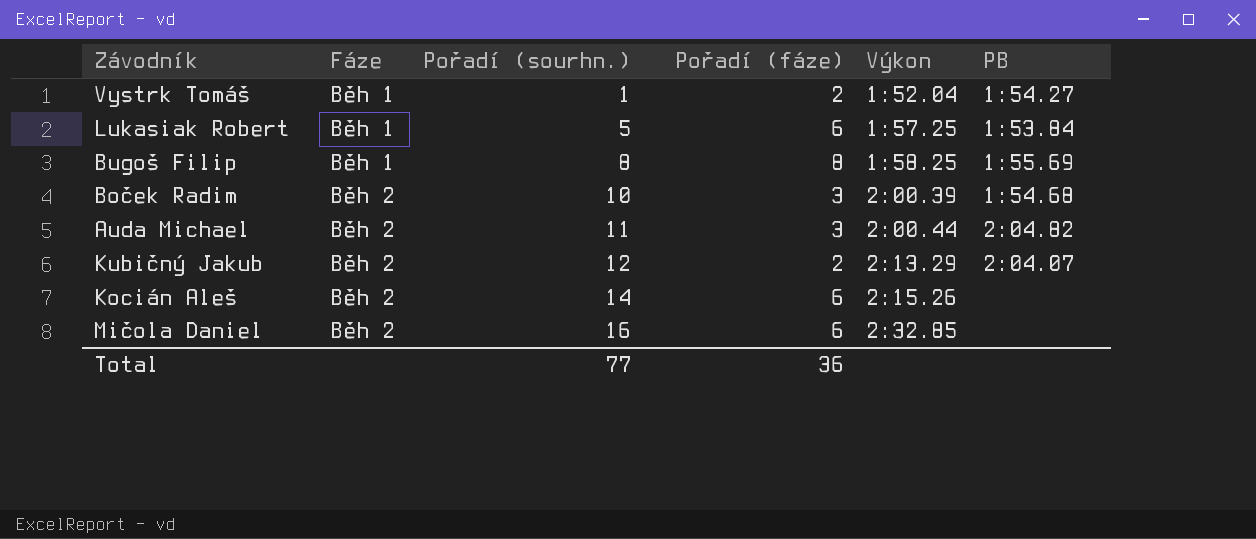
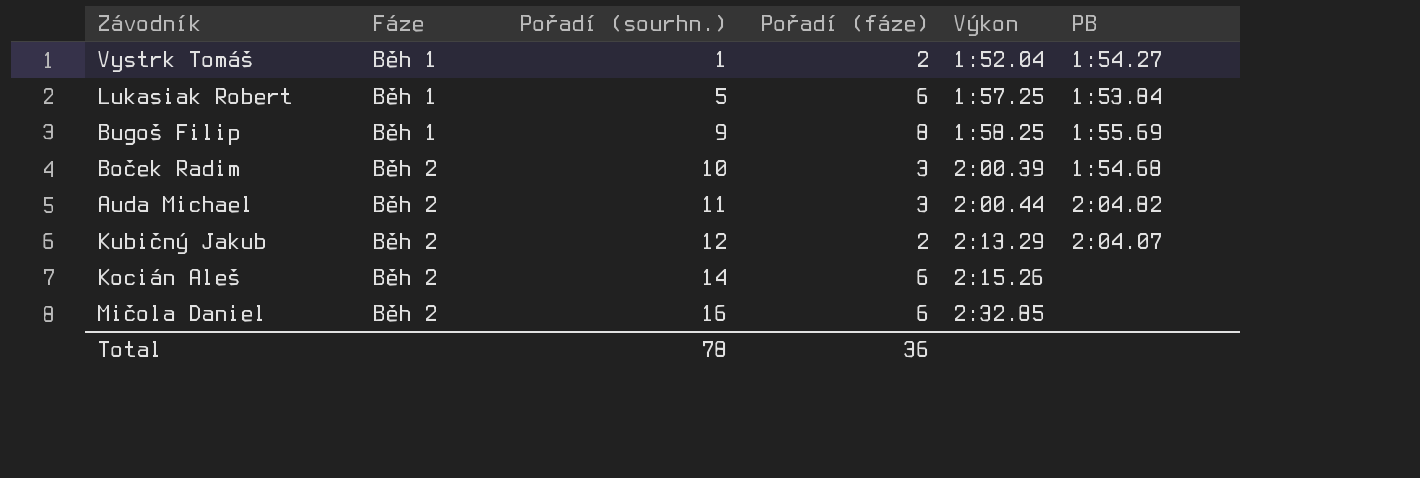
Bugoš Filip | Pořadí (sourhn.): 8 -> 9
Total | Pořadí (sourhn.): 77 -> 78

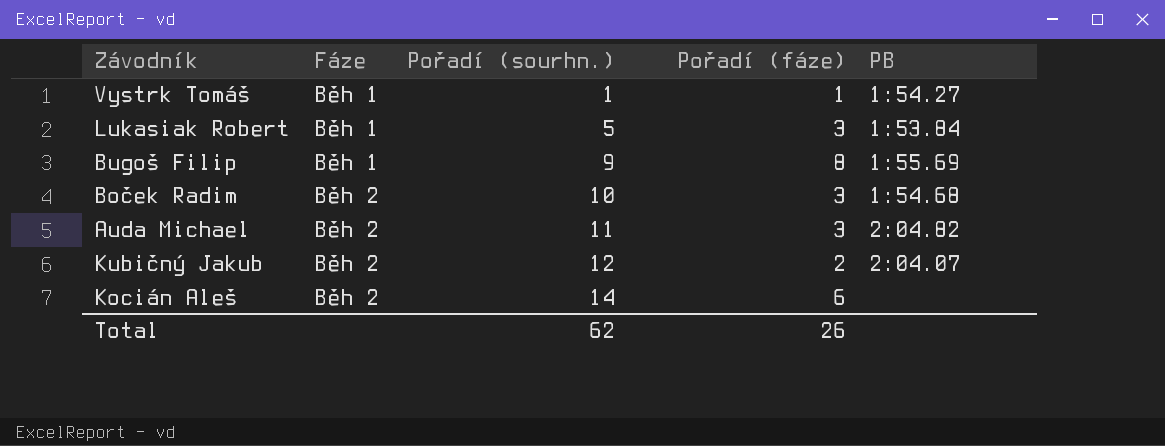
column Výkon | position: 5 -> none
row Mičola Daniel: Běh 2 | 16 | 6 | 2:32.85 | none -> none
Vystrk Tomáš | Pořadí (fáze): 2 -> 1
Lukasiak Robert | Pořadí (fáze): 6 -> 3
Total | Pořadí (sourhn.): 78 -> 62
Total | Pořadí (fáze): 36 -> 26

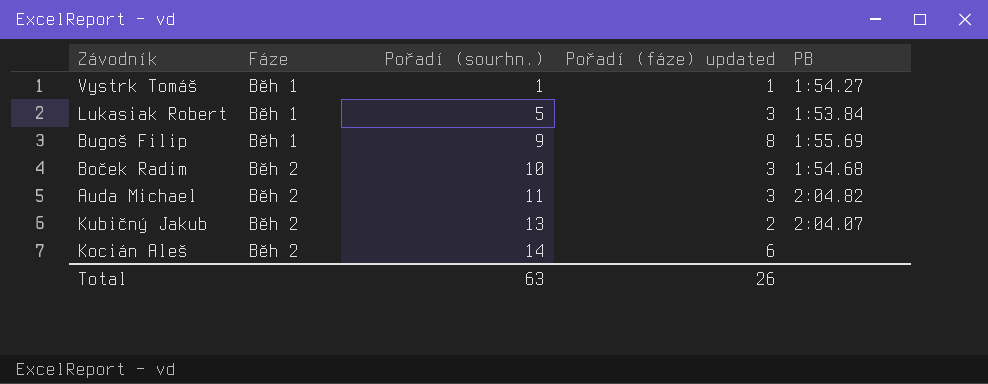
column name: Pořadí (fáze) -> Pořadí (fáze) updated
Kubičný Jakub | Pořadí (sourhn.): 12 -> 13
Total | Pořadí (sourhn.): 62 -> 63

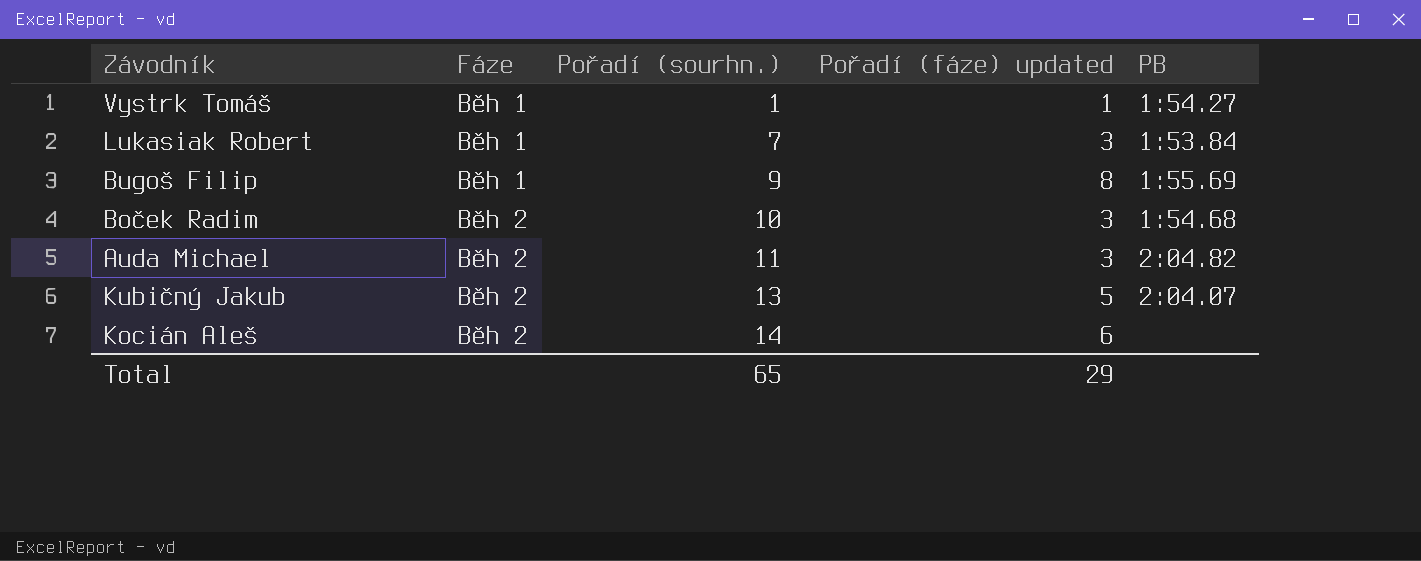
Lukasiak Robert | Pořadí (sourhn.): 5 -> 7
Kubičný Jakub | Pořadí (fáze) updated: 2 -> 5
Total | Pořadí (sourhn.): 63 -> 65
Total | Pořadí (fáze) updated: 26 -> 29

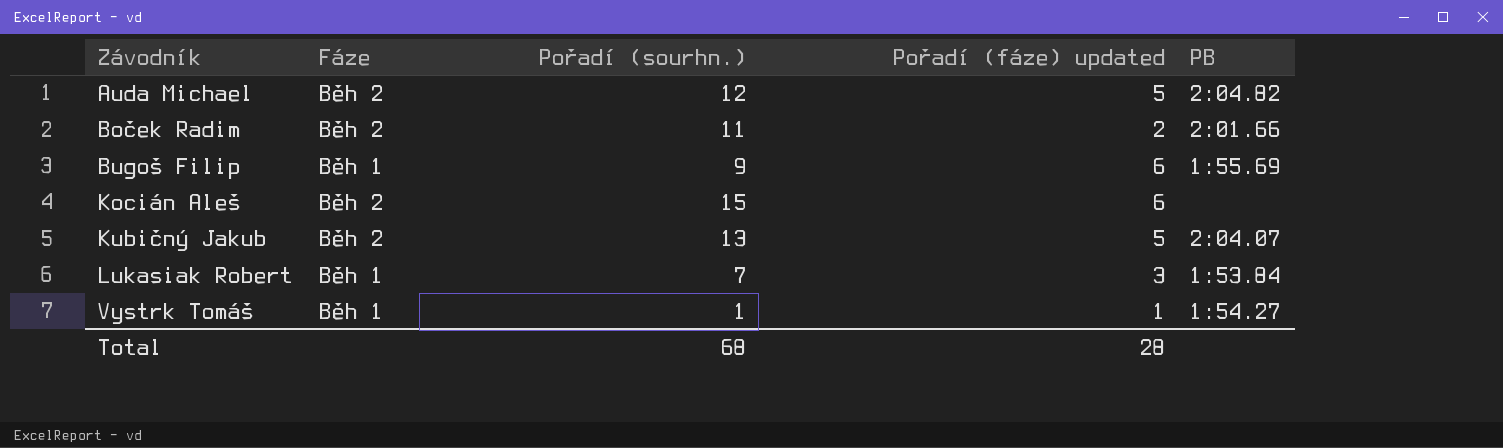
row order: Fáze ascending -> Závodník ascending
Auda Michael | Pořadí (sourhn.): 11 -> 12
Auda Michael | Pořadí (fáze) updated: 3 -> 5
Boček Radim | Pořadí (sourhn.): 10 -> 11
Boček Radim | Pořadí (fáze) updated: 3 -> 2
Boček Radim | PB: 1:54.68 -> 2:01.66
Bugoš Filip | Pořadí (fáze) updated: 8 -> 6
Kocián Aleš | Pořadí (sourhn.): 14 -> 15
Total | Pořadí (sourhn.): 65 -> 68
Total | Pořadí (fáze) updated: 29 -> 28

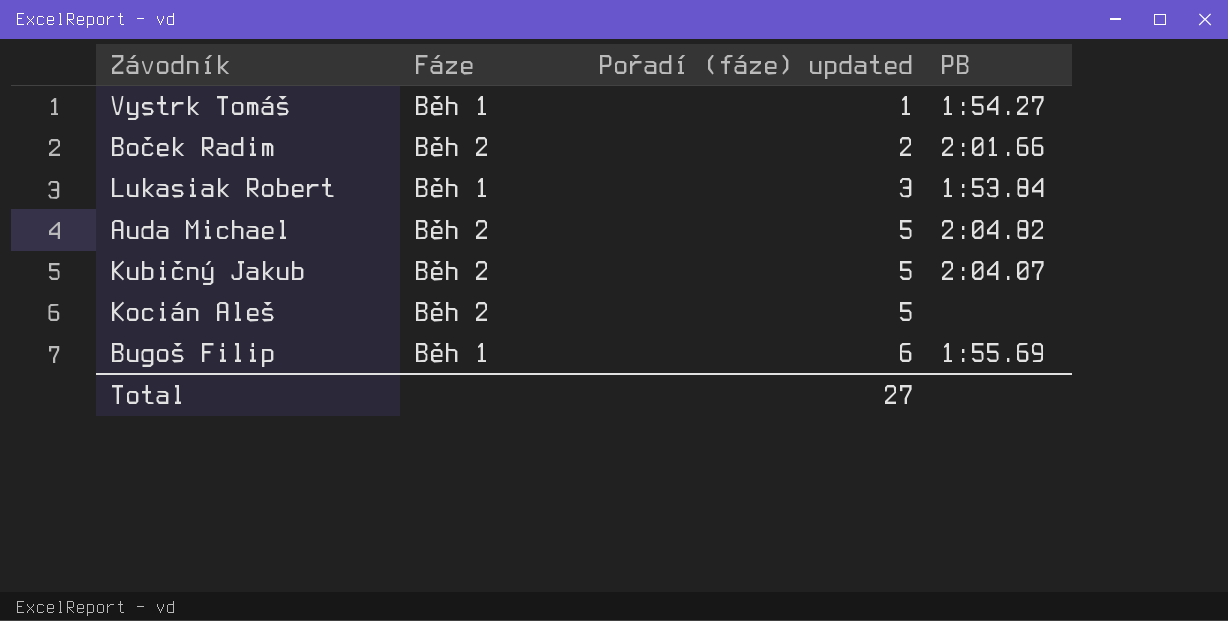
row order: Závodník ascending -> Pořadí (fáze) updated ascending
column Pořadí (sourhn.) | position: 3 -> none
Kocián Aleš | Pořadí (fáze) updated: 6 -> 5
Total | Pořadí (fáze) updated: 28 -> 27

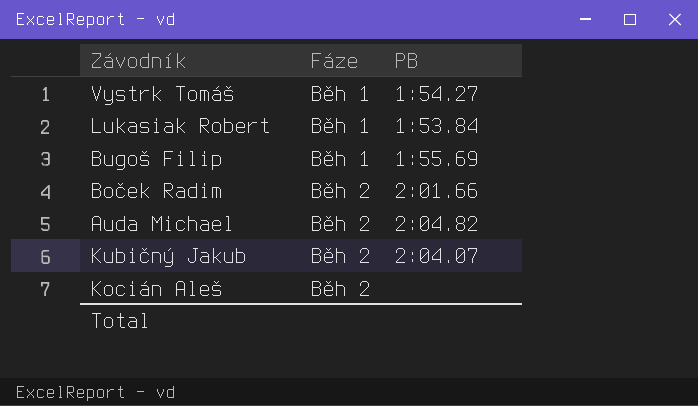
row order: Pořadí (fáze) updated ascending -> Fáze ascending
column Pořadí (fáze) updated | position: 3 -> none

